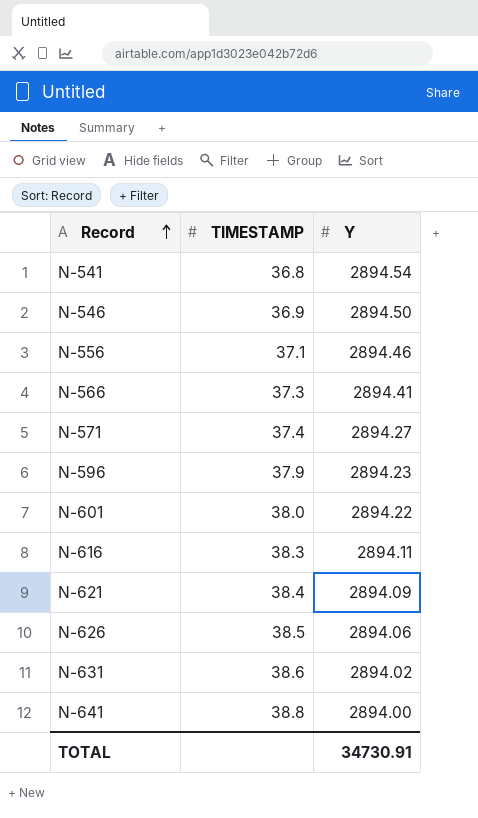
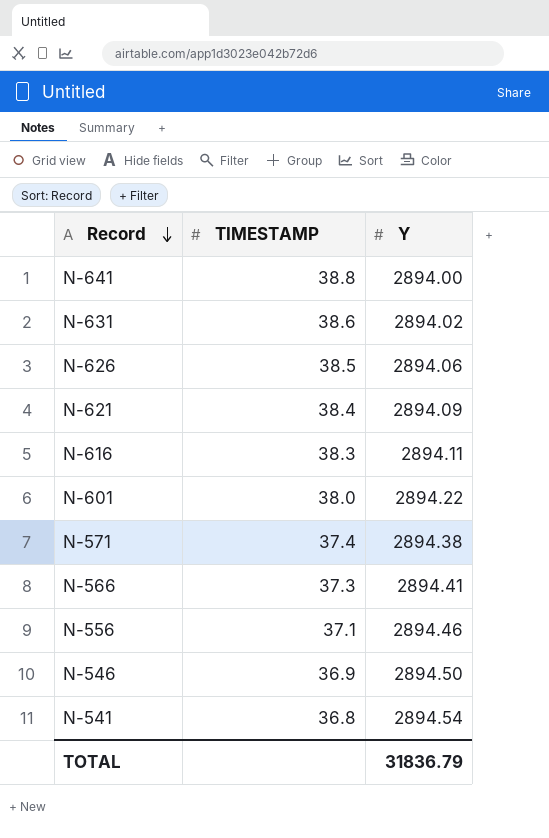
row order: Record ascending -> Record descending
row N-596: 37.9 | 2894.23 -> none
N-571 | Y: 2894.27 -> 2894.38
TOTAL | Y: 34730.91 -> 31836.79

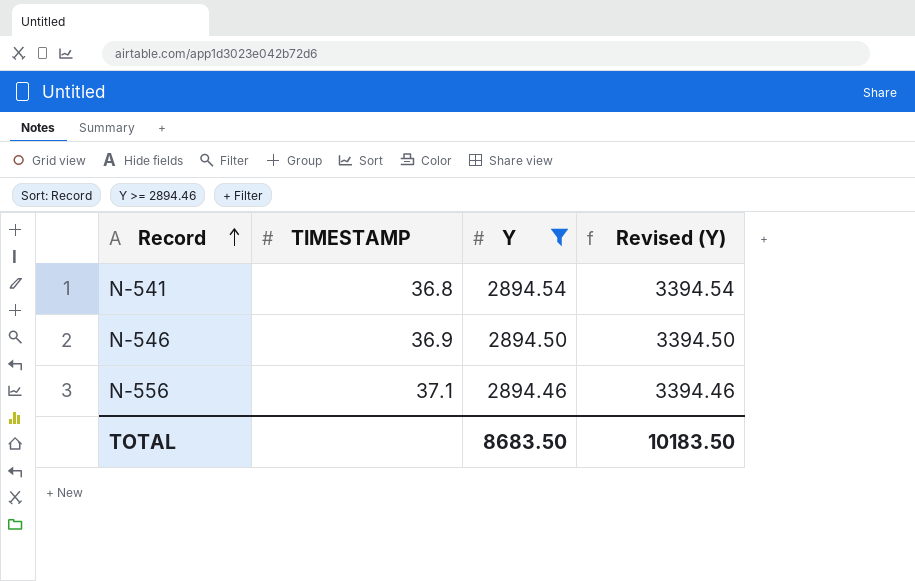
filter: none -> Y >= 2894.46
row order: Record descending -> Record ascending
column Revised (Y) | formula: none -> [Y] + 500
TOTAL | Y: 31836.79 -> 8683.50

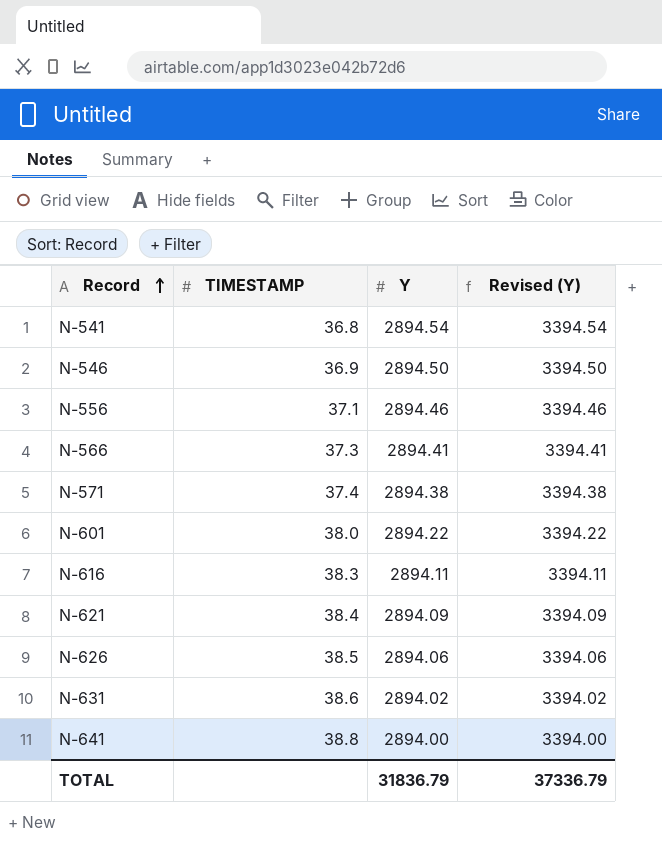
filter: Y >= 2894.46 -> none
TOTAL | Y: 8683.50 -> 31836.79
TOTAL | Revised (Y): 10183.50 -> 37336.79

